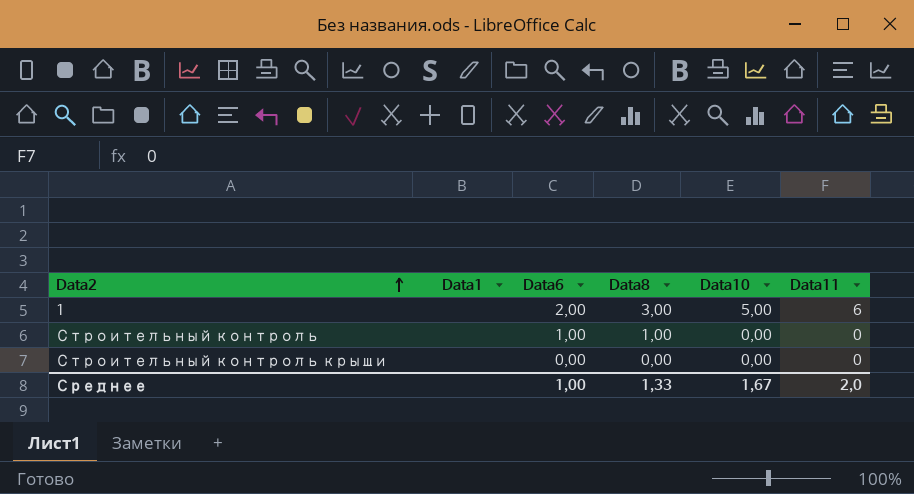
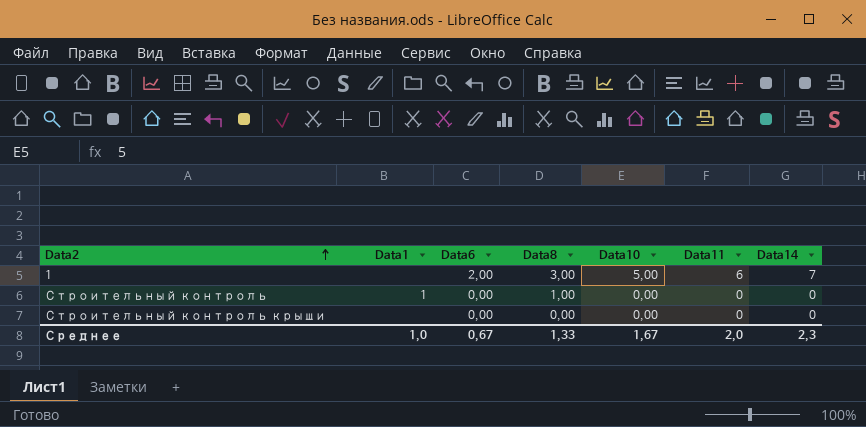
column Data14 | position: none -> 7
Строительный контроль | Data1: none -> 1
Строительный контроль | Data6: 1,00 -> 0,00
Среднее | Data1: none -> 1,0
Среднее | Data6: 1,00 -> 0,67

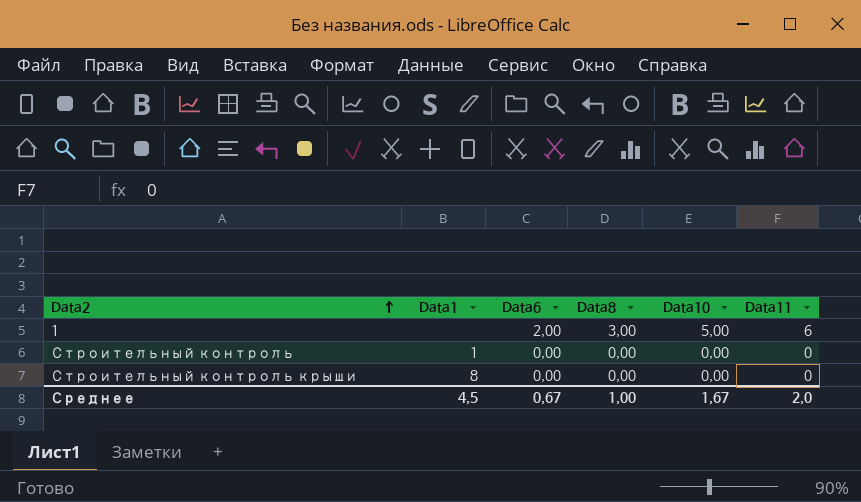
column Data14 | position: 7 -> none
Строительный контроль | Data8: 1,00 -> 0,00
Строительный контроль крыши | Data1: none -> 8
Среднее | Data1: 1,0 -> 4,5
Среднее | Data8: 1,33 -> 1,00

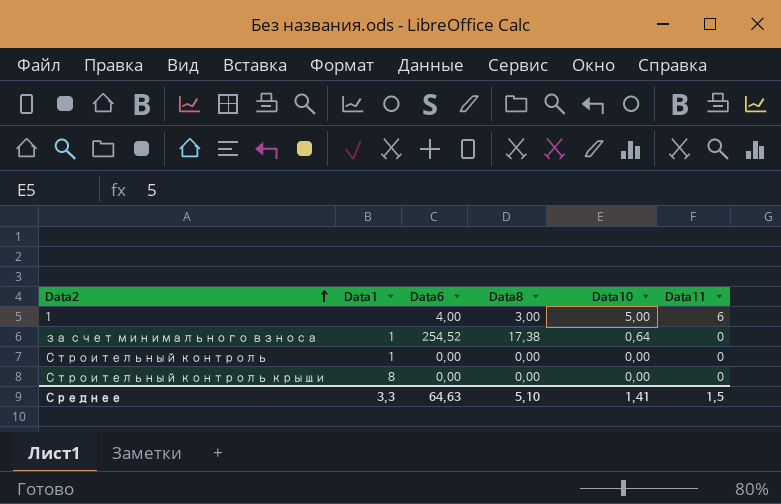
1 | Data6: 2,00 -> 4,00
row за счет минимального взноса: none -> 1 | 254,52 | 17,38 | 0,64 | 0
Среднее | Data1: 4,5 -> 3,3
Среднее | Data6: 0,67 -> 64,63
Среднее | Data8: 1,00 -> 5,10
Среднее | Data10: 1,67 -> 1,41
Среднее | Data11: 2,0 -> 1,5

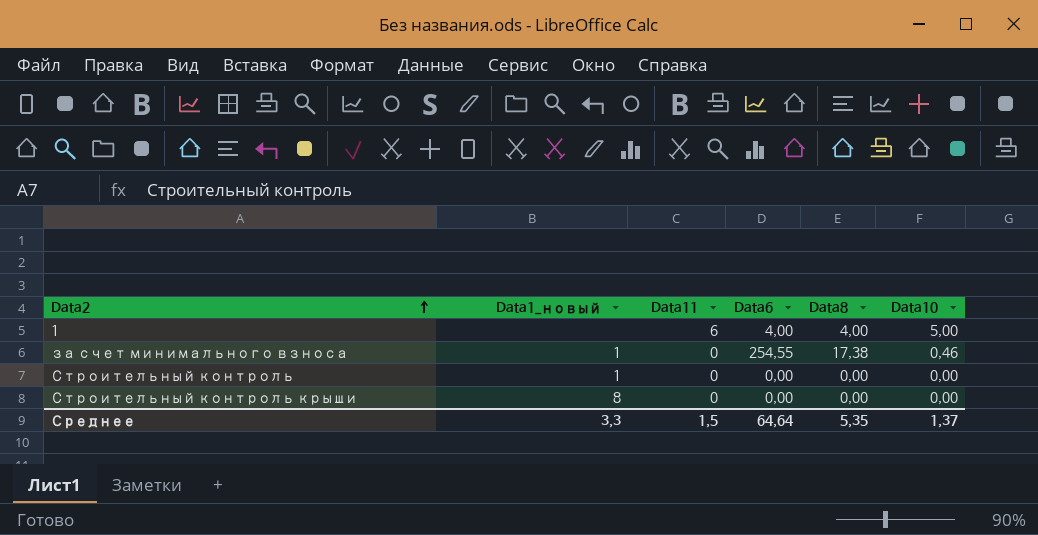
column name: Data1 -> Data1_новый
column Data11 | position: 6 -> 3
1 | Data8: 3,00 -> 4,00
за счет минимального взноса | Data6: 254,52 -> 254,55
за счет минимального взноса | Data10: 0,64 -> 0,46
Среднее | Data6: 64,63 -> 64,64
Среднее | Data8: 5,10 -> 5,35
Среднее | Data10: 1,41 -> 1,37

